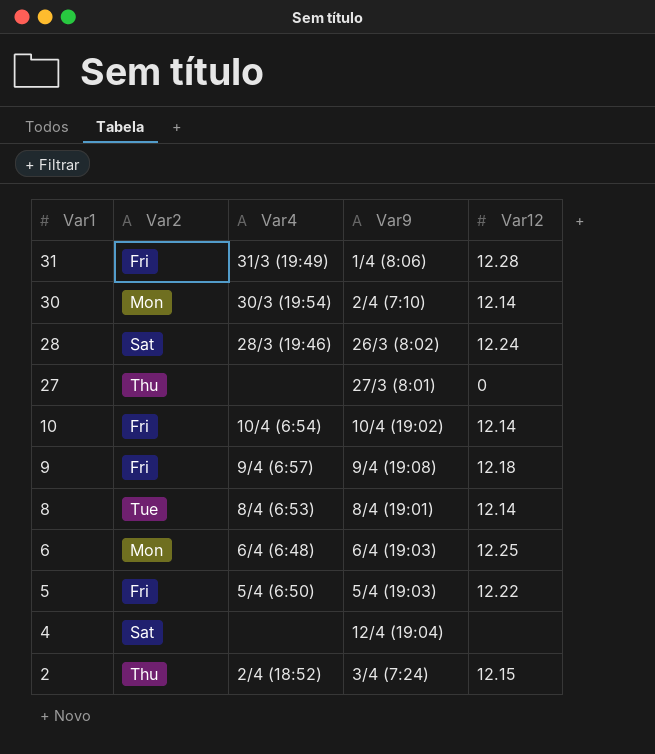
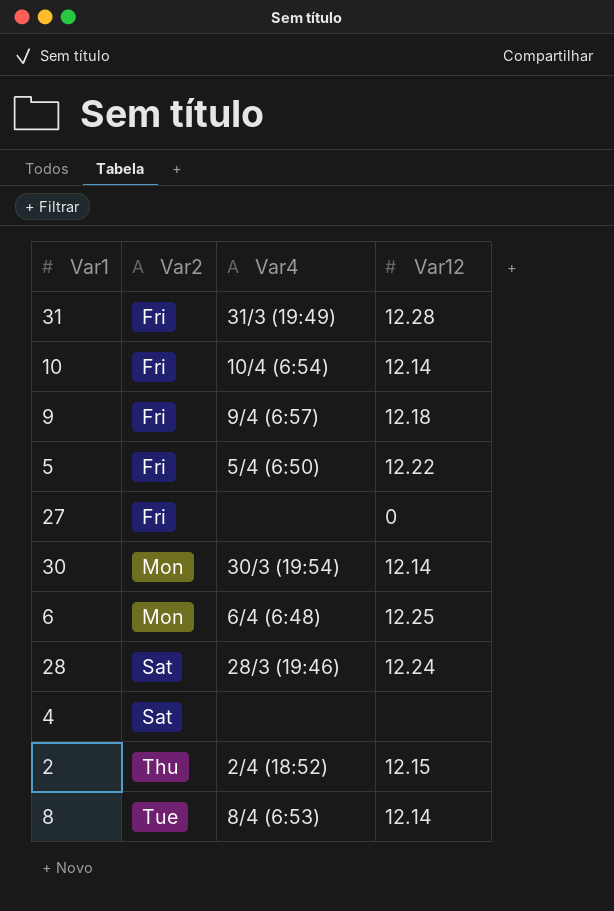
row order: Var1 descending -> Var2 ascending
column Var9 | position: 4 -> none
27 | Var2: Thu -> Fri

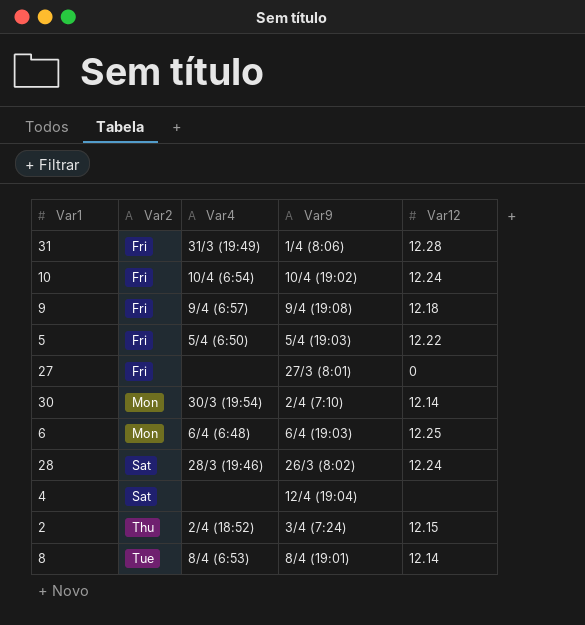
column Var9 | position: none -> 4
10 | Var12: 12.14 -> 12.24

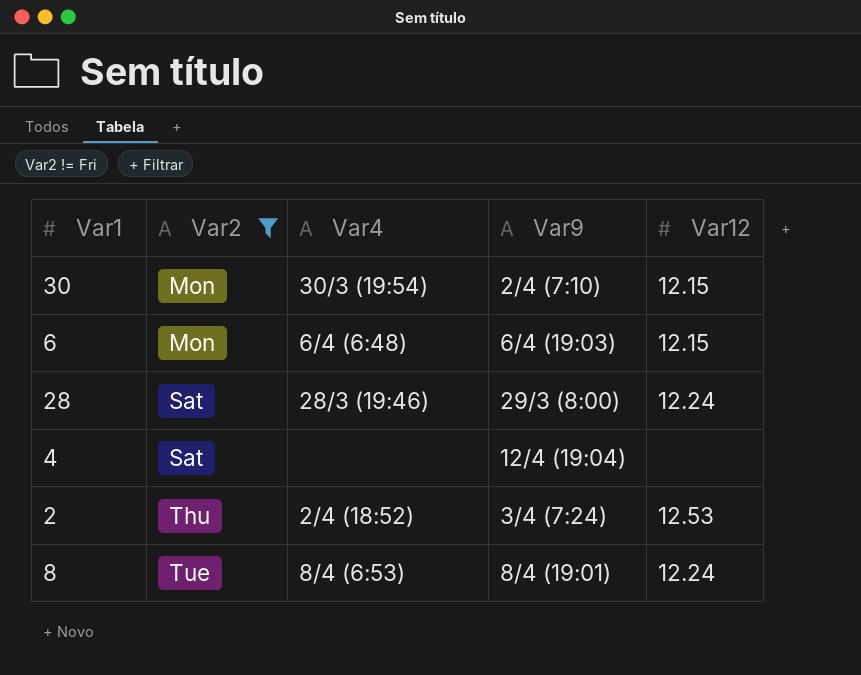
filter: none -> Var2 != Fri
30 | Var12: 12.14 -> 12.15
6 | Var12: 12.25 -> 12.15
28 | Var9: 26/3 (8:02) -> 29/3 (8:00)
2 | Var12: 12.15 -> 12.53
8 | Var12: 12.14 -> 12.24

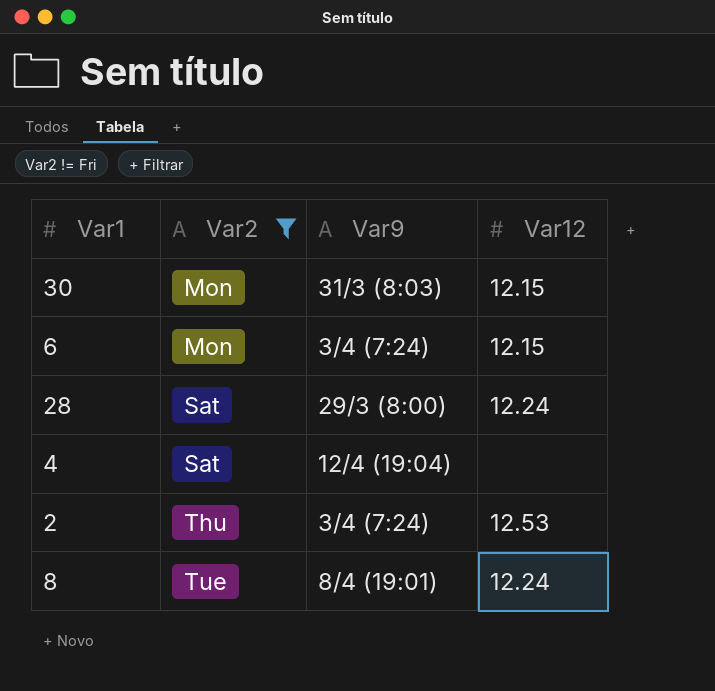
column Var4 | position: 3 -> none
30 | Var9: 2/4 (7:10) -> 31/3 (8:03)
6 | Var9: 6/4 (19:03) -> 3/4 (7:24)

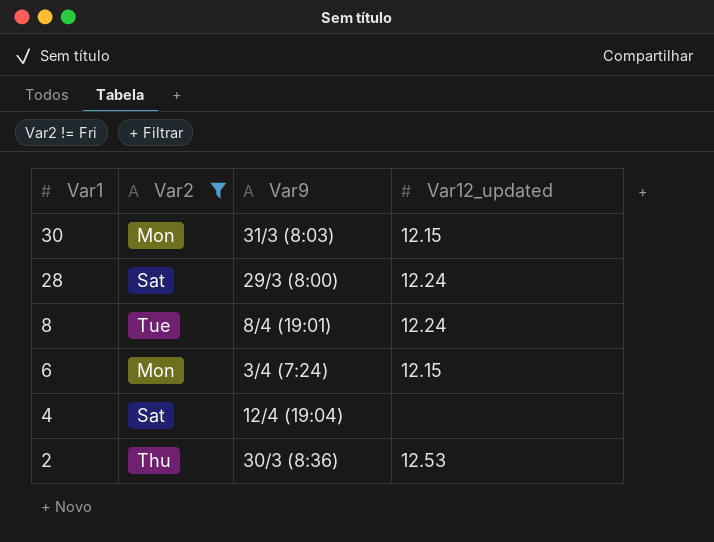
row order: Var2 ascending -> Var1 descending
column name: Var12 -> Var12_updated
2 | Var9: 3/4 (7:24) -> 30/3 (8:36)

